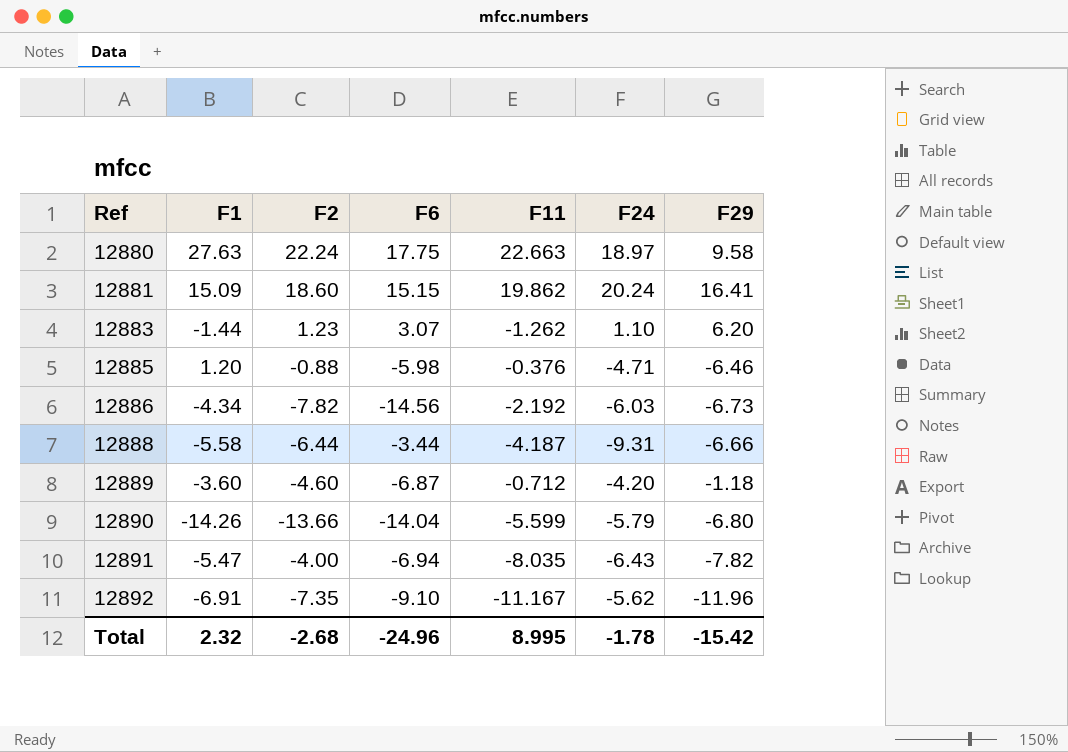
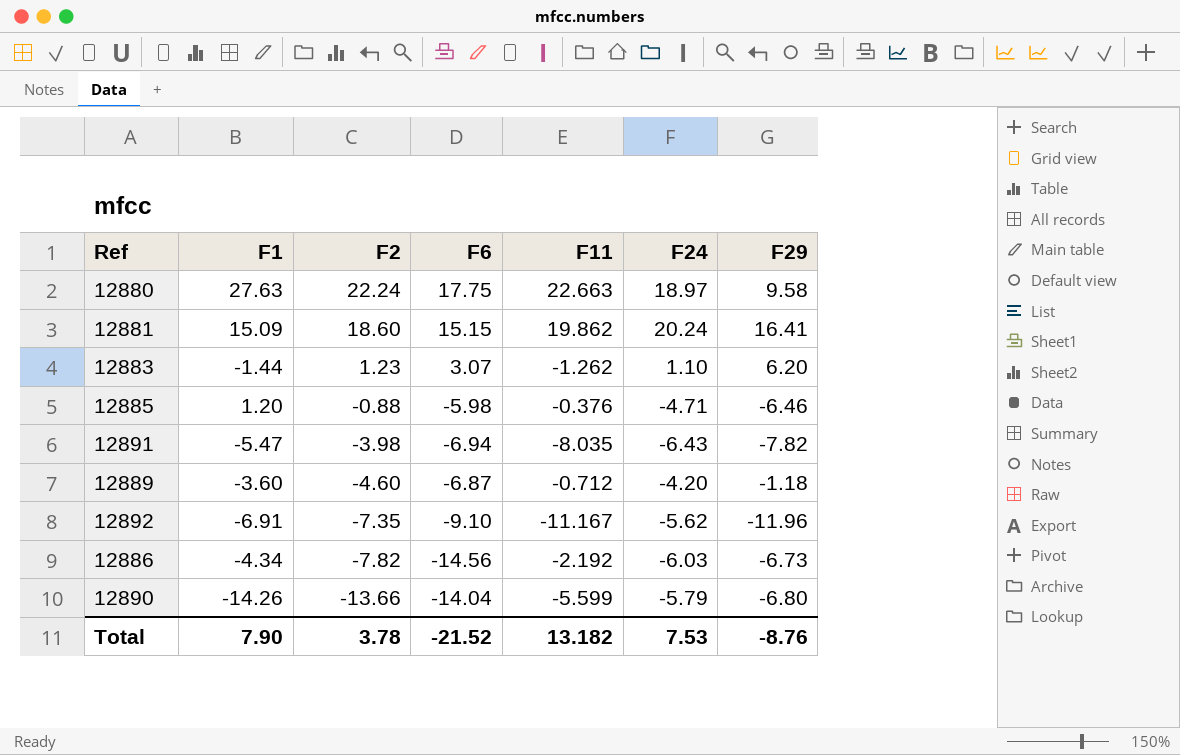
row order: Ref ascending -> F2 descending
row 12888: -5.58 | -6.44 | -3.44 | -4.187 | -9.31 | -6.66 -> none
12891 | F2: -4.00 -> -3.98
Total | F1: 2.32 -> 7.90
Total | F2: -2.68 -> 3.78
Total | F6: -24.96 -> -21.52
Total | F11: 8.995 -> 13.182
Total | F24: -1.78 -> 7.53
Total | F29: -15.42 -> -8.76

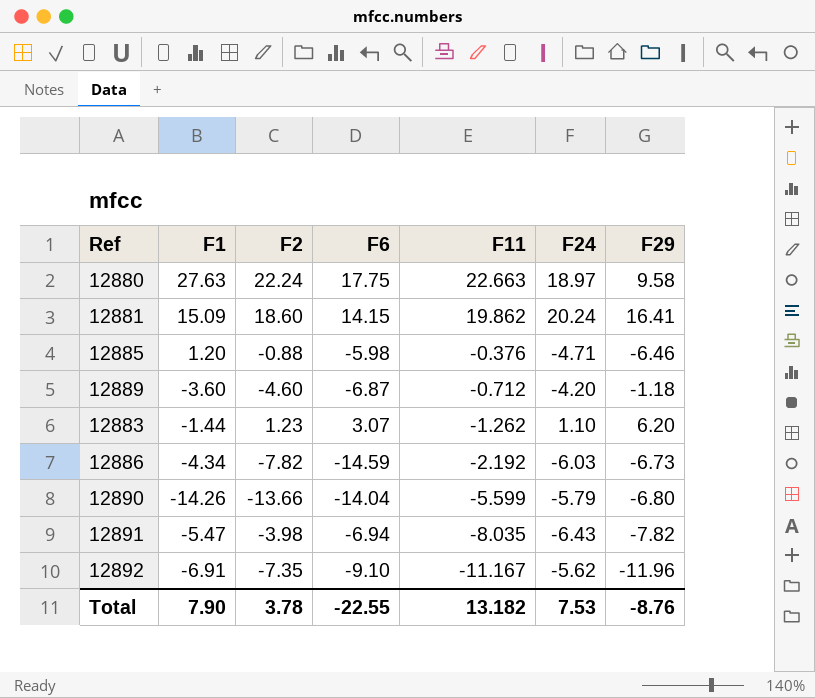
row order: F2 descending -> F11 descending
12881 | F6: 15.15 -> 14.15
12886 | F6: -14.56 -> -14.59
Total | F6: -21.52 -> -22.55

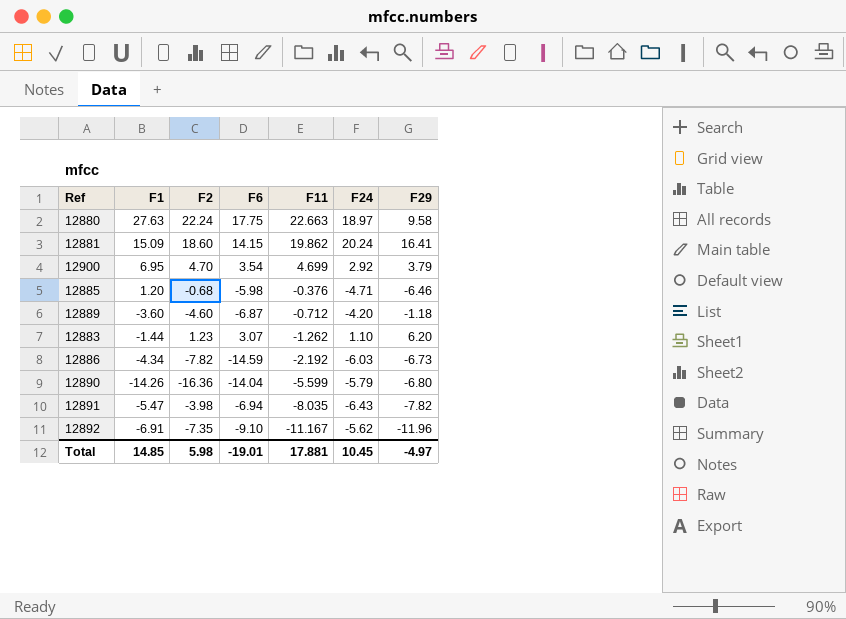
row 12900: none -> 6.95 | 4.70 | 3.54 | 4.699 | 2.92 | 3.79
12885 | F2: -0.88 -> -0.68
12890 | F2: -13.66 -> -16.36
Total | F1: 7.90 -> 14.85
Total | F2: 3.78 -> 5.98
Total | F6: -22.55 -> -19.01
Total | F11: 13.182 -> 17.881
Total | F24: 7.53 -> 10.45
Total | F29: -8.76 -> -4.97

